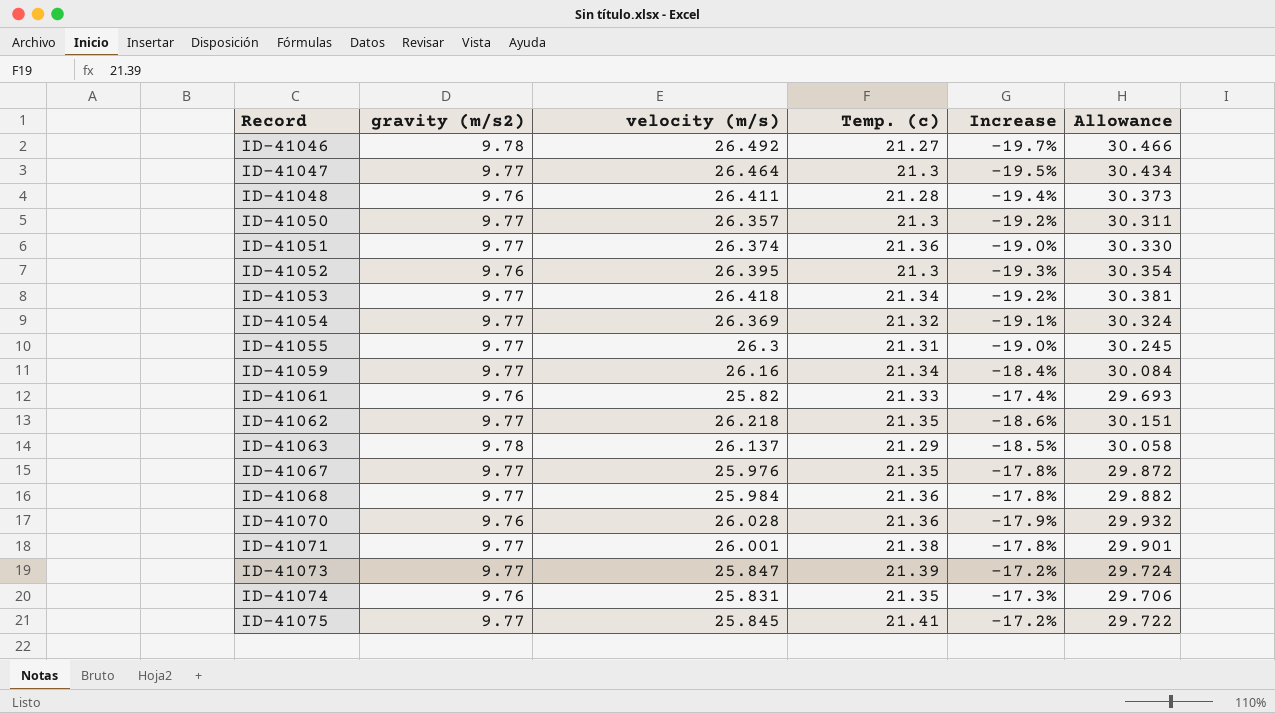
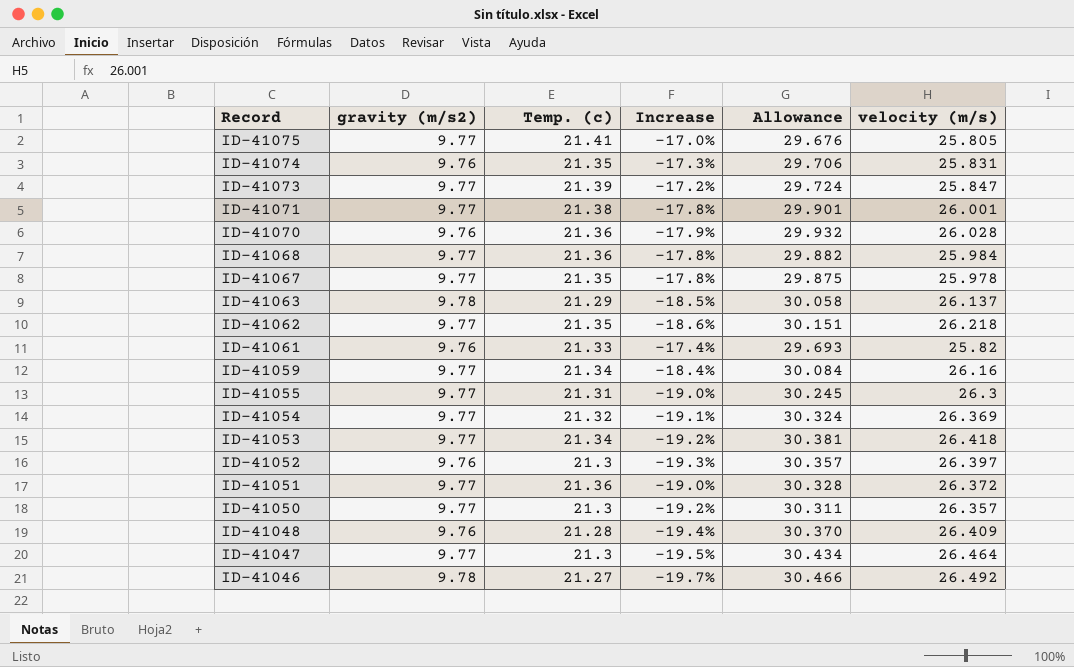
row order: Record ascending -> Record descending
column velocity (m/s) | position: 3 -> 6
ID-41075 | Increase: -17.2% -> -17.0%
ID-41075 | Allowance: 29.722 -> 29.676
ID-41075 | velocity (m/s): 25.845 -> 25.805
ID-41067 | Allowance: 29.872 -> 29.875
ID-41067 | velocity (m/s): 25.976 -> 25.978
ID-41052 | Allowance: 30.354 -> 30.357
ID-41052 | velocity (m/s): 26.395 -> 26.397
ID-41051 | Allowance: 30.330 -> 30.328
ID-41051 | velocity (m/s): 26.374 -> 26.372
ID-41048 | Allowance: 30.373 -> 30.370
ID-41048 | velocity (m/s): 26.411 -> 26.409

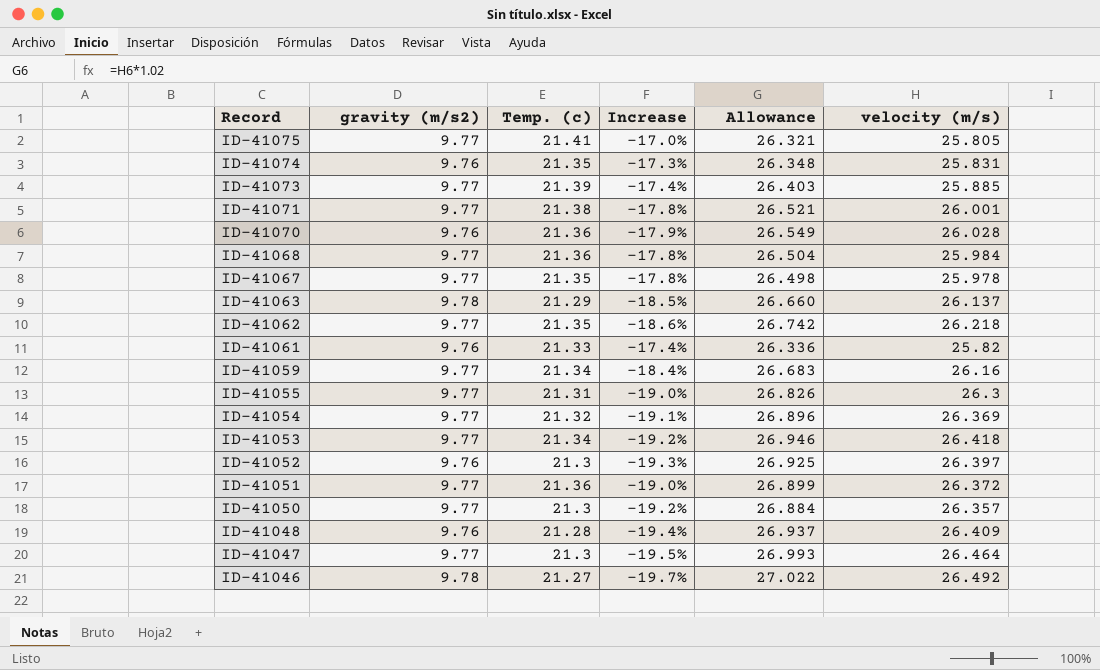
column Allowance | formula: [velocity (m/s)] * 1.15 -> [velocity (m/s)] * 1.02
ID-41073 | Increase: -17.2% -> -17.4%
ID-41073 | velocity (m/s): 25.847 -> 25.885

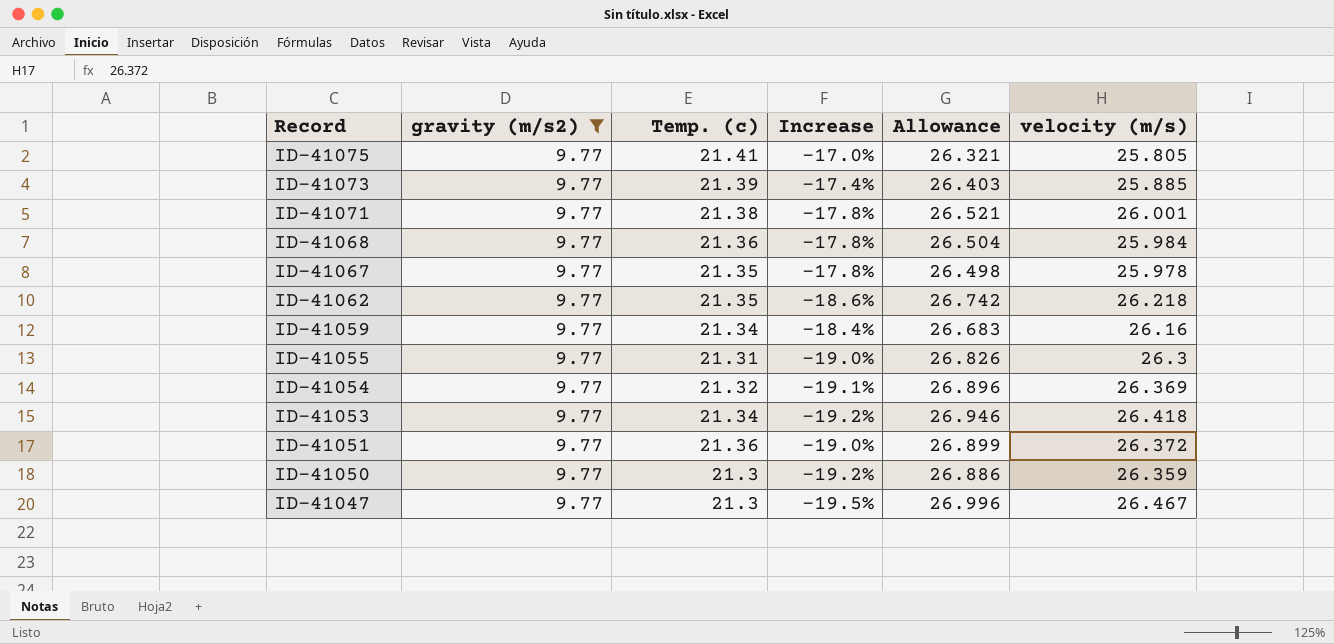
filter: none -> gravity (m/s2) = 9.77
ID-41050 | Allowance: 26.884 -> 26.886
ID-41050 | velocity (m/s): 26.357 -> 26.359
ID-41047 | Allowance: 26.993 -> 26.996
ID-41047 | velocity (m/s): 26.464 -> 26.467

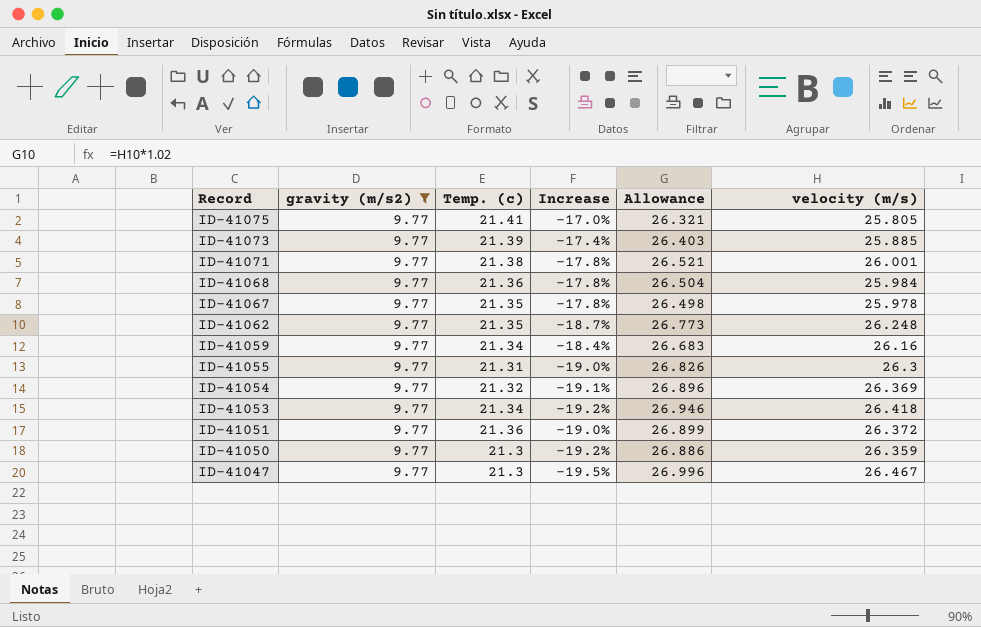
ID-41062 | Increase: -18.6% -> -18.7%
ID-41062 | Allowance: 26.742 -> 26.773
ID-41062 | velocity (m/s): 26.218 -> 26.248

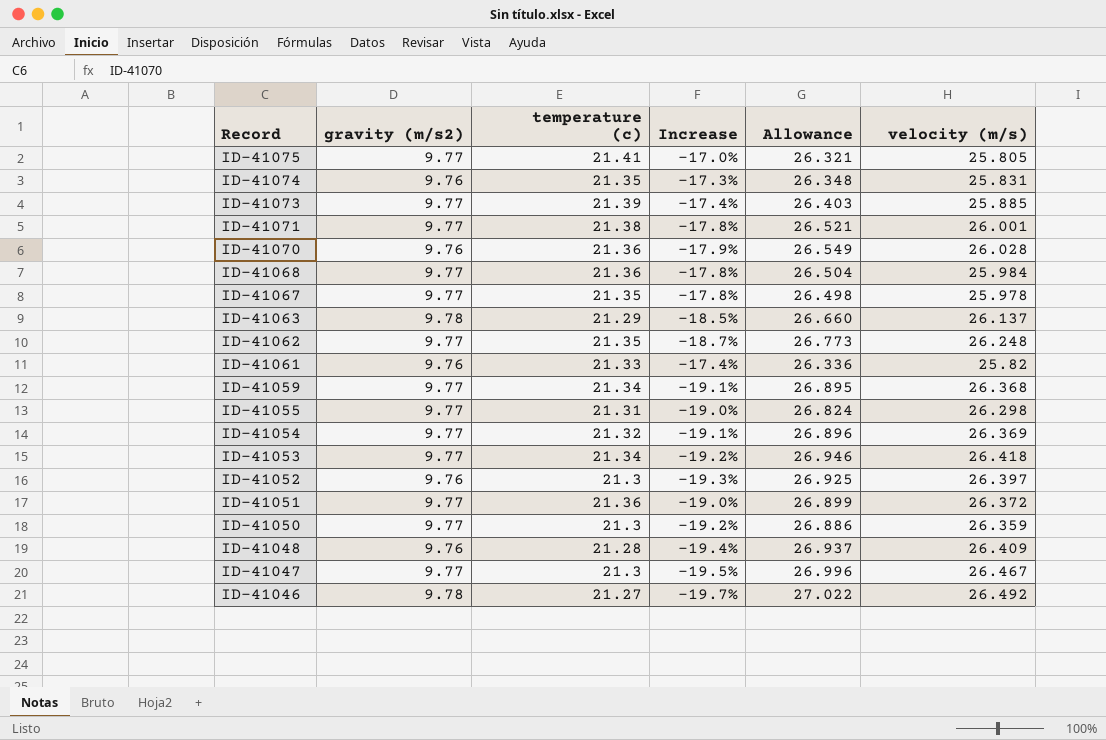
filter: gravity (m/s2) = 9.77 -> none
column name: Temp. (c) -> temperature (c)
ID-41059 | Increase: -18.4% -> -19.1%
ID-41059 | Allowance: 26.683 -> 26.895
ID-41059 | velocity (m/s): 26.16 -> 26.368
ID-41055 | Allowance: 26.826 -> 26.824
ID-41055 | velocity (m/s): 26.3 -> 26.298

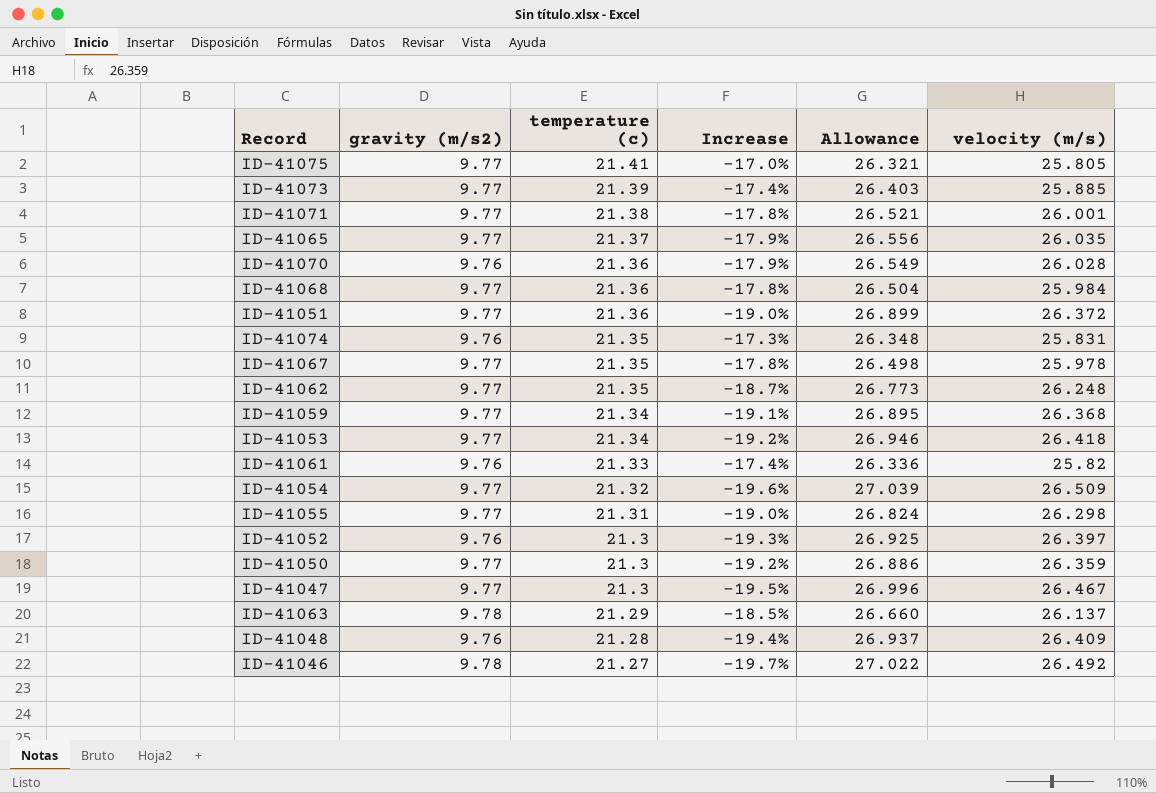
row order: Record descending -> temperature (c) descending
row ID-41065: none -> 9.77 | 21.37 | -17.9% | 26.556 | 26.035
ID-41054 | Increase: -19.1% -> -19.6%
ID-41054 | Allowance: 26.896 -> 27.039
ID-41054 | velocity (m/s): 26.369 -> 26.509

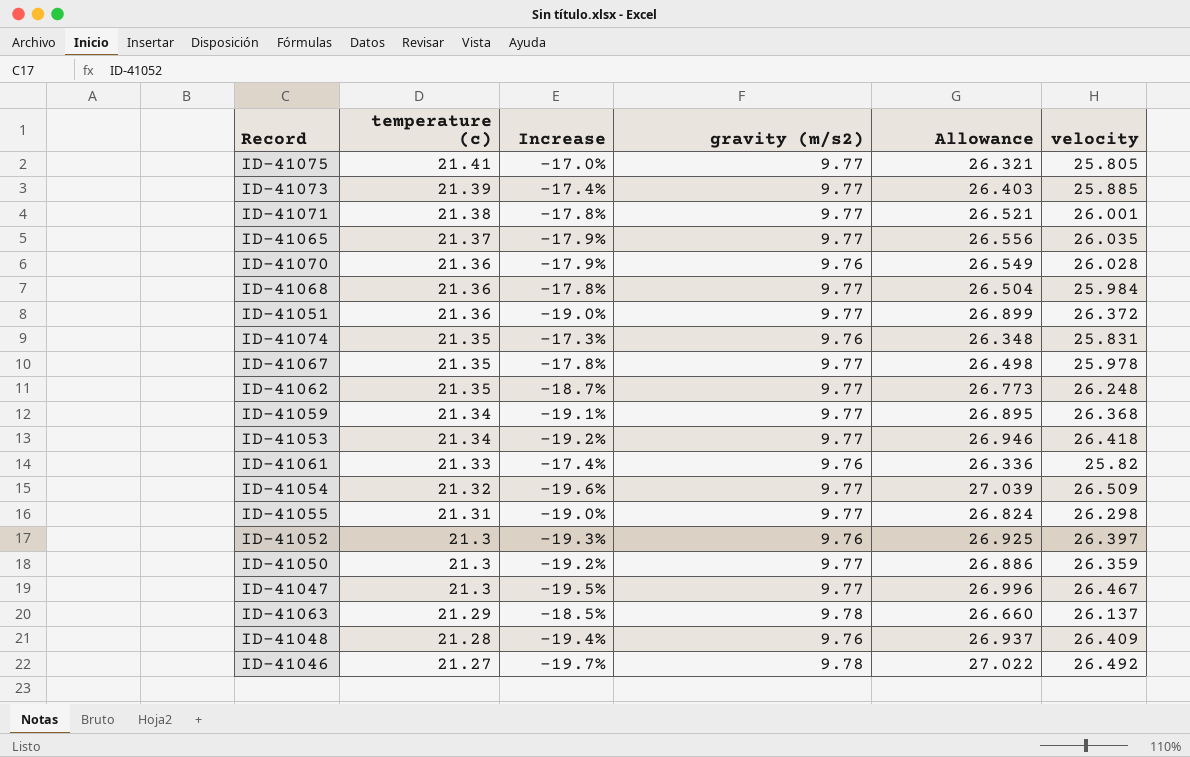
column gravity (m/s2) | position: 2 -> 4
column name: velocity (m/s) -> velocity

